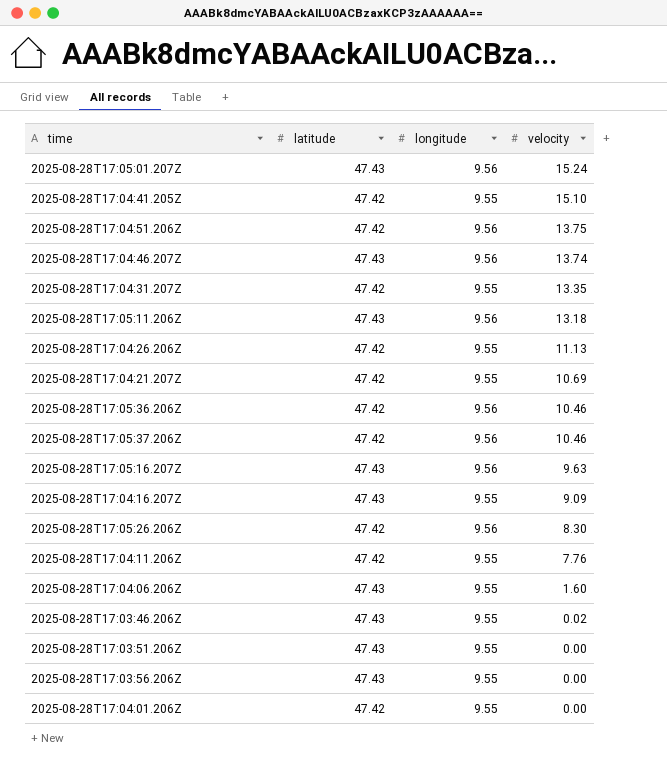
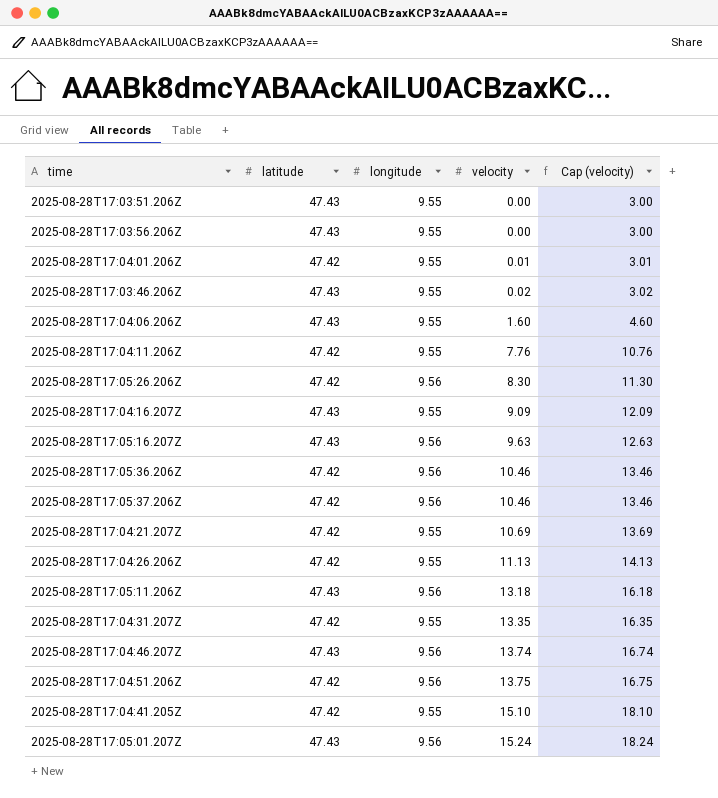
row order: velocity descending -> velocity ascending
column Cap (velocity) | formula: none -> [velocity] + 3
2025-08-28T17:04:01.206Z | velocity: 0.00 -> 0.01

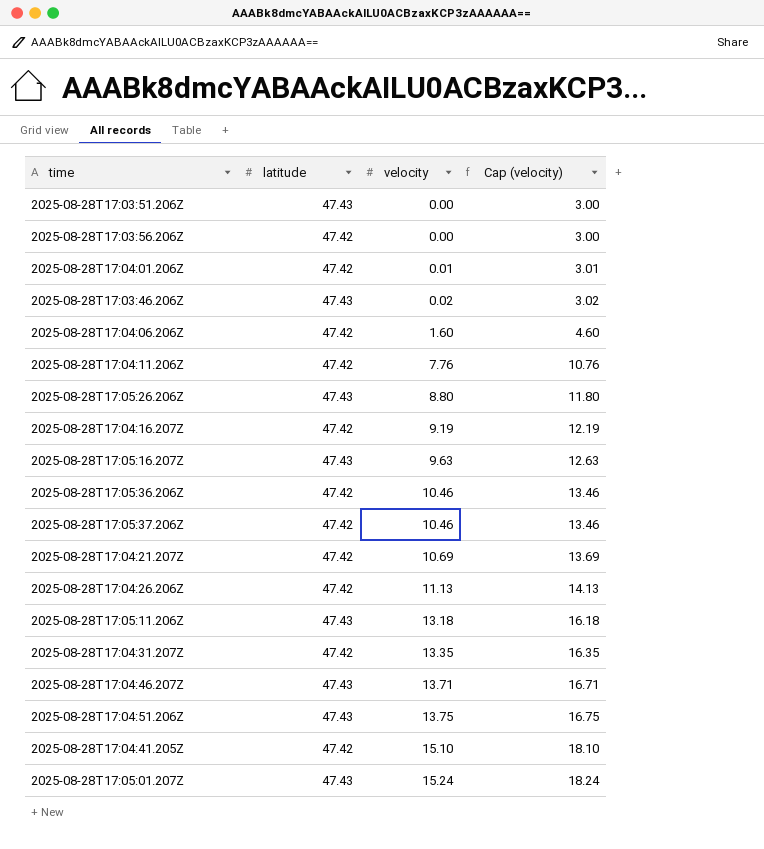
column longitude | position: 3 -> none
2025-08-28T17:03:56.206Z | latitude: 47.43 -> 47.42
2025-08-28T17:04:06.206Z | latitude: 47.43 -> 47.42
2025-08-28T17:05:26.206Z | latitude: 47.42 -> 47.43
2025-08-28T17:05:26.206Z | velocity: 8.30 -> 8.80
2025-08-28T17:05:26.206Z | Cap (velocity): 11.30 -> 11.80
2025-08-28T17:04:16.207Z | latitude: 47.43 -> 47.42
2025-08-28T17:04:16.207Z | velocity: 9.09 -> 9.19
2025-08-28T17:04:16.207Z | Cap (velocity): 12.09 -> 12.19
2025-08-28T17:04:46.207Z | velocity: 13.74 -> 13.71
2025-08-28T17:04:46.207Z | Cap (velocity): 16.74 -> 16.71
2025-08-28T17:04:51.206Z | latitude: 47.42 -> 47.43

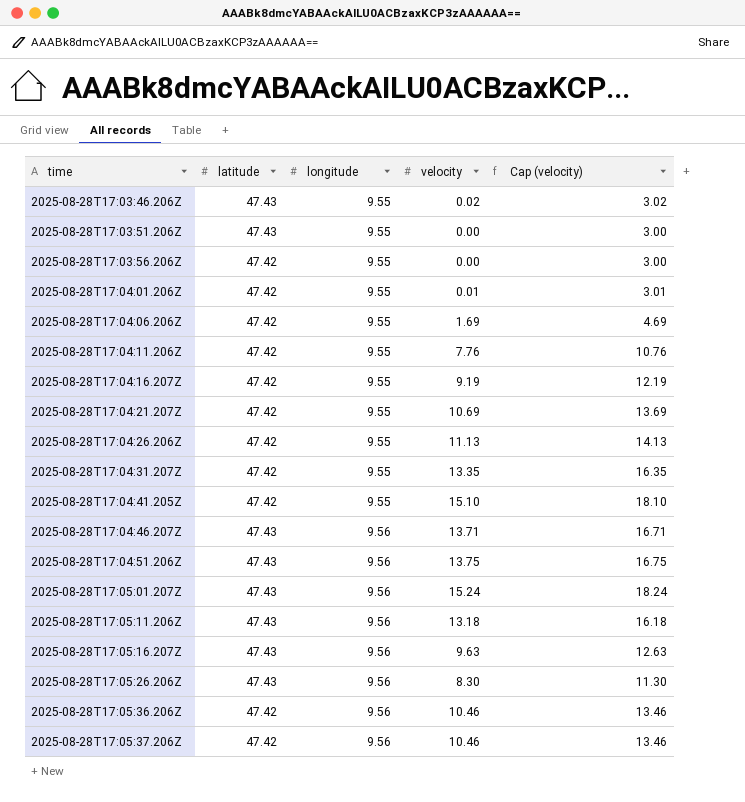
row order: velocity ascending -> time ascending
column longitude | position: none -> 3
2025-08-28T17:04:06.206Z | velocity: 1.60 -> 1.69
2025-08-28T17:04:06.206Z | Cap (velocity): 4.60 -> 4.69
2025-08-28T17:05:26.206Z | velocity: 8.80 -> 8.30
2025-08-28T17:05:26.206Z | Cap (velocity): 11.80 -> 11.30

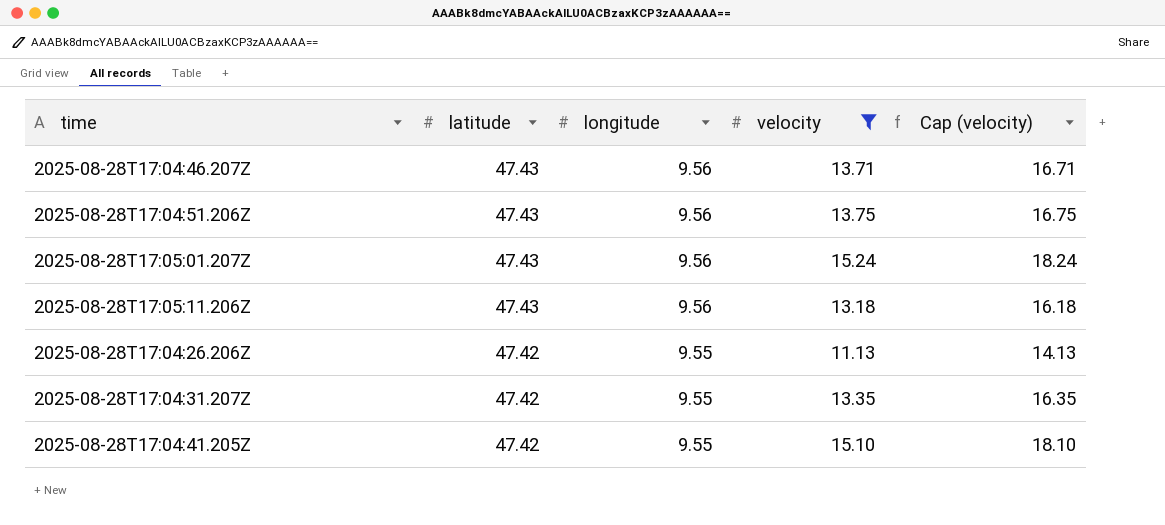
filter: none -> velocity >= 11.13
row order: time ascending -> latitude descending

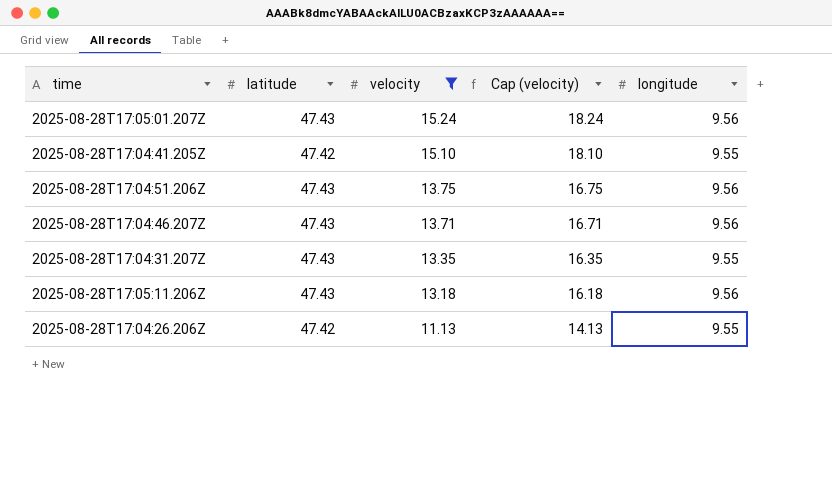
row order: latitude descending -> velocity descending
column longitude | position: 3 -> 5
2025-08-28T17:04:31.207Z | latitude: 47.42 -> 47.43

